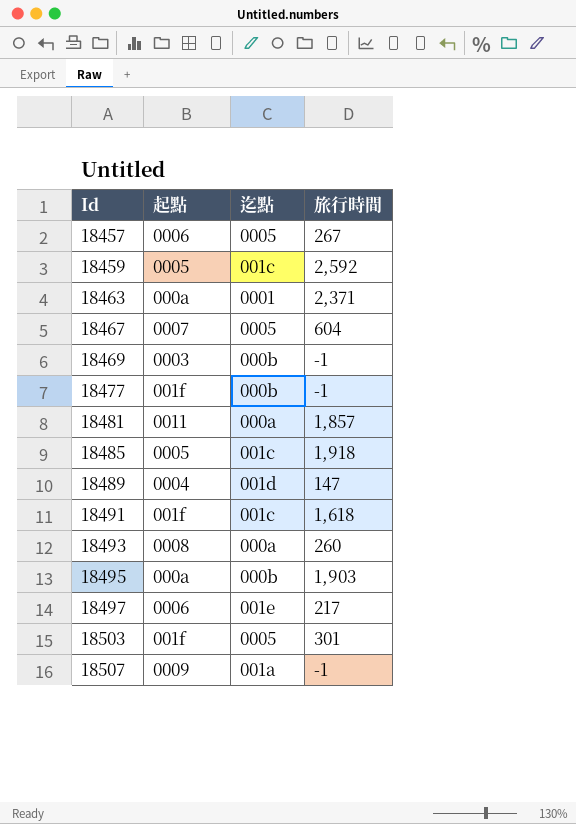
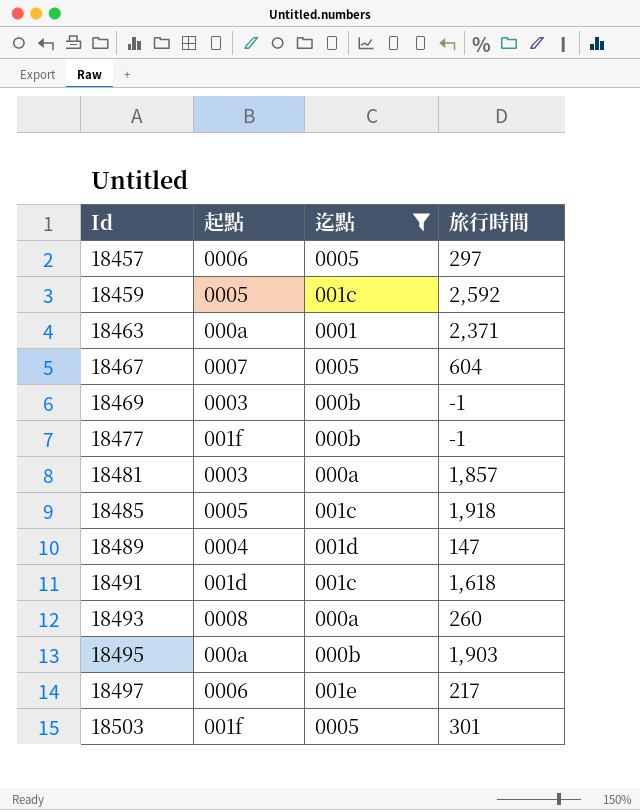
filter: none -> 迄點 != 001a
18457 | 旅行時間: 267 -> 297
18481 | 起點: 0011 -> 0003
18491 | 起點: 001f -> 001d

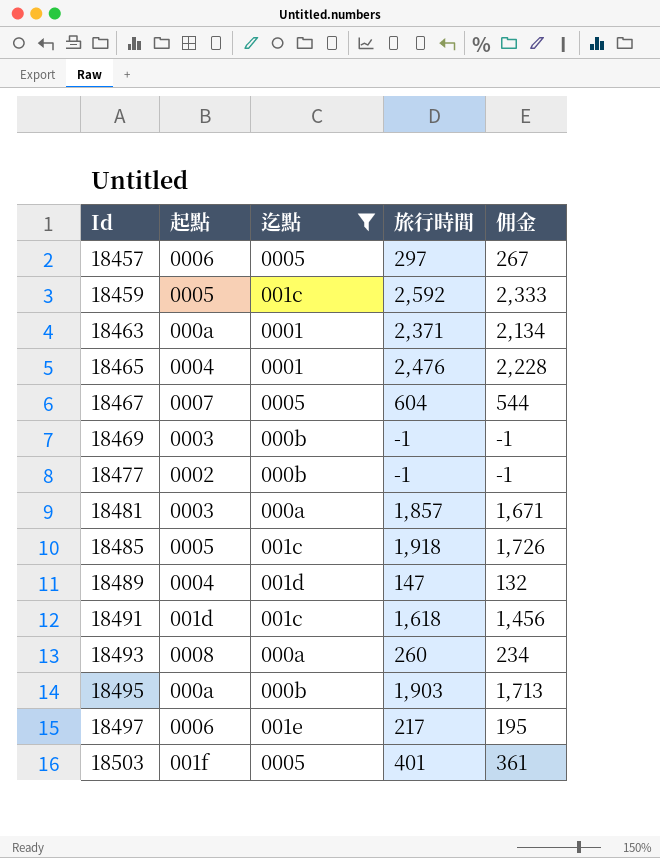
column 佣金 | formula: none -> [旅行時間] * 0.9
row 18465: none -> 0004 | 0001 | 2,476 | 2,228
18477 | 起點: 001f -> 0002
18503 | 旅行時間: 301 -> 401

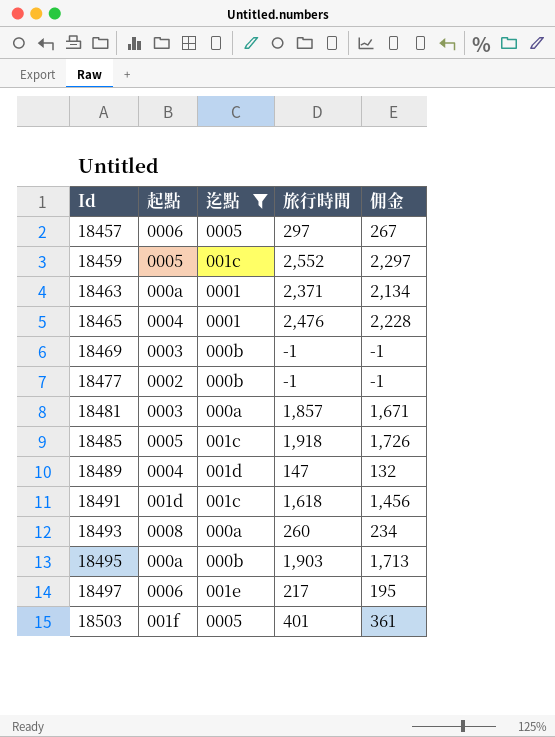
row 18467: 0007 | 0005 | 604 | 544 -> none
18459 | 旅行時間: 2,592 -> 2,552
18459 | 佣金: 2,333 -> 2,297

